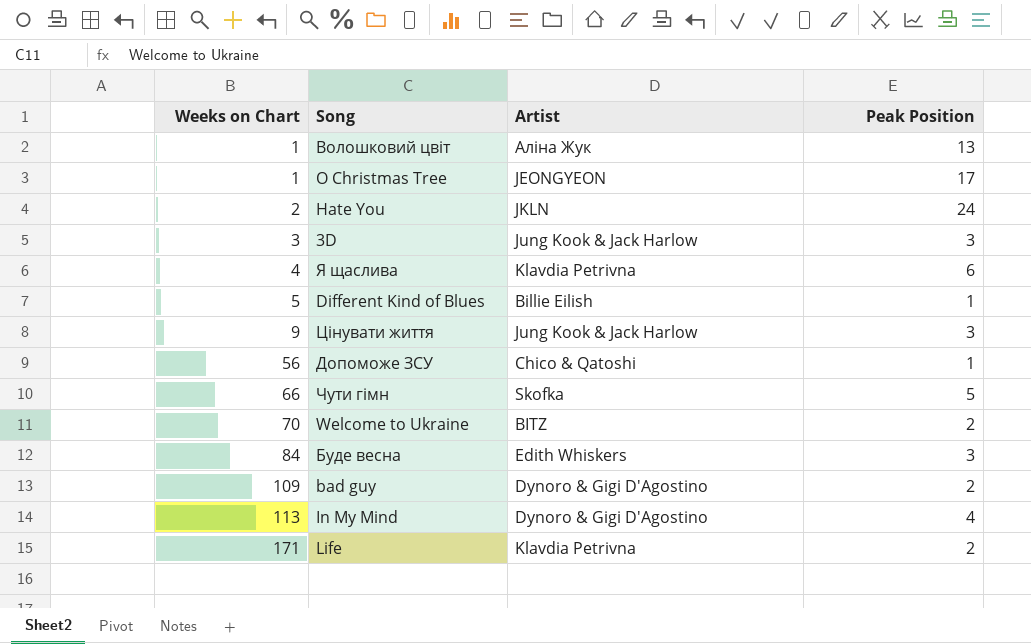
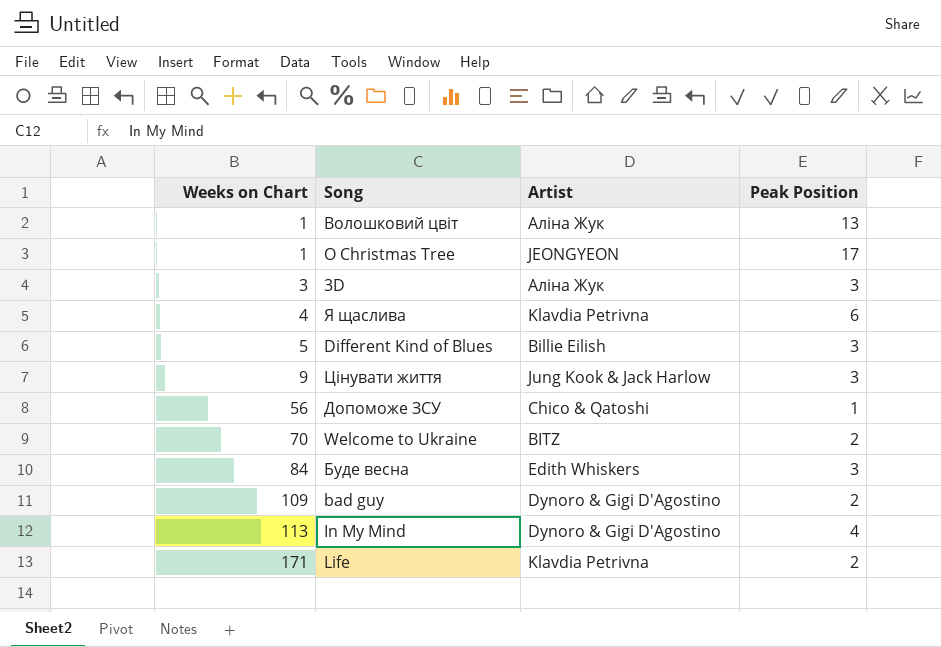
row Hate You: 2 | JKLN | 24 -> none
row Чути гімн: 66 | Skofka | 5 -> none
3D | Artist: Jung Kook & Jack Harlow -> Аліна Жук
Different Kind of Blues | Peak Position: 1 -> 3

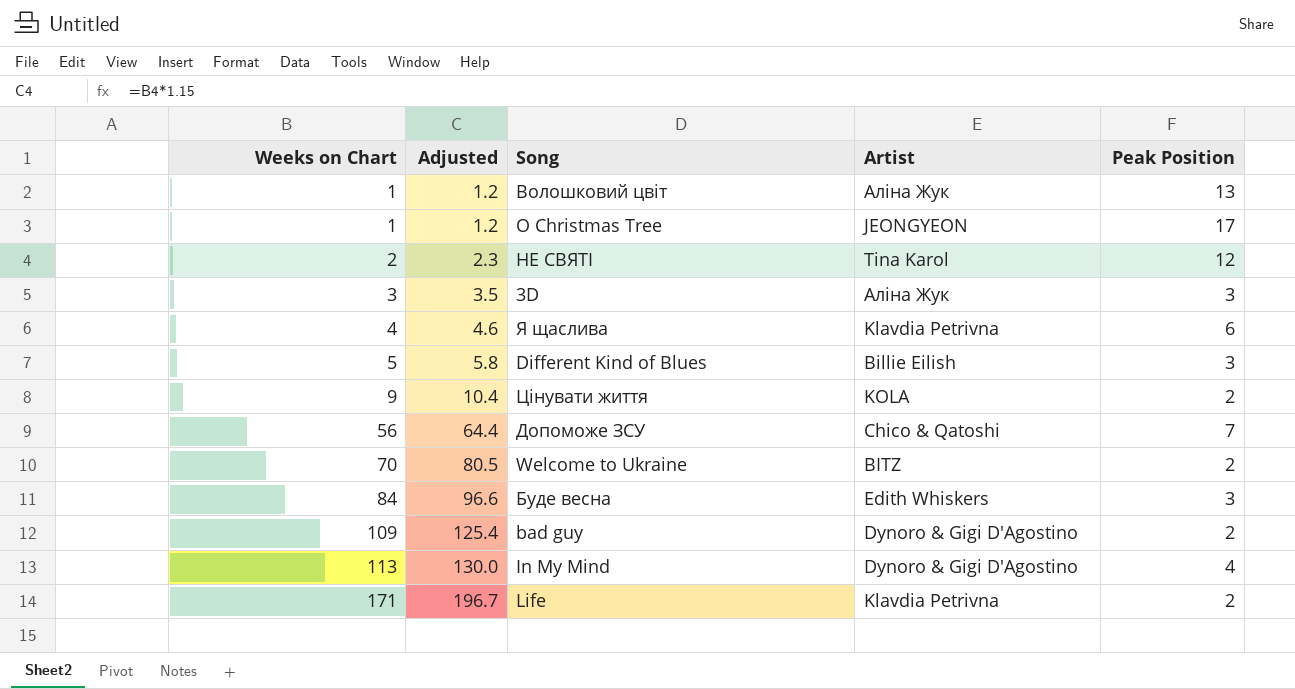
column Adjusted | formula: none -> [Weeks on Chart] * 1.15
row НЕ СВЯТІ: none -> 2 | 2.3 | Tina Karol | 12
Цінувати життя | Artist: Jung Kook & Jack Harlow -> KOLA
Цінувати життя | Peak Position: 3 -> 2
Допоможе ЗСУ | Peak Position: 1 -> 7

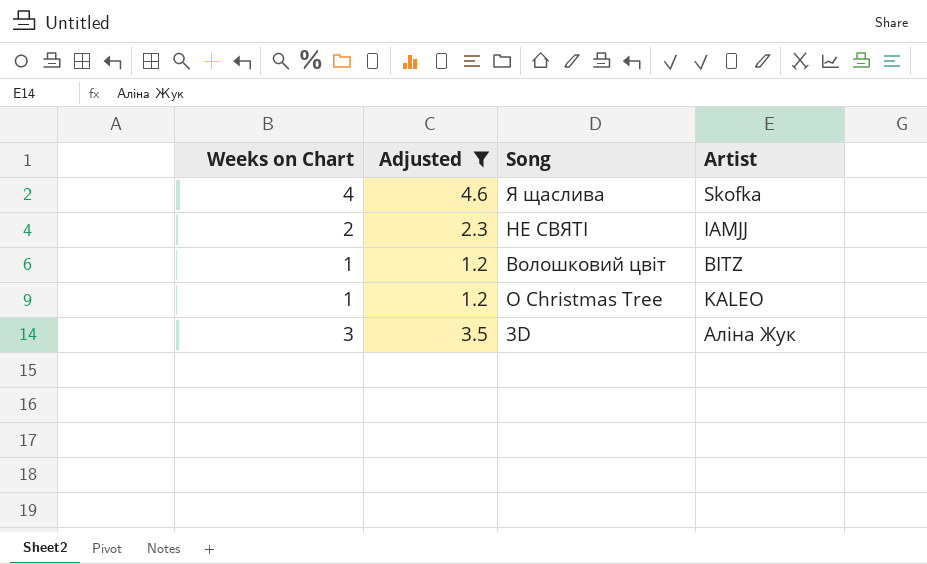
filter: none -> Adjusted <= 4.6
row order: Weeks on Chart ascending -> Song descending
column Peak Position | position: 5 -> none
Я щаслива | Artist: Klavdia Petrivna -> Skofka
НЕ СВЯТІ | Artist: Tina Karol -> IAMJJ
Волошковий цвіт | Artist: Аліна Жук -> BITZ
O Christmas Tree | Artist: JEONGYEON -> KALEO

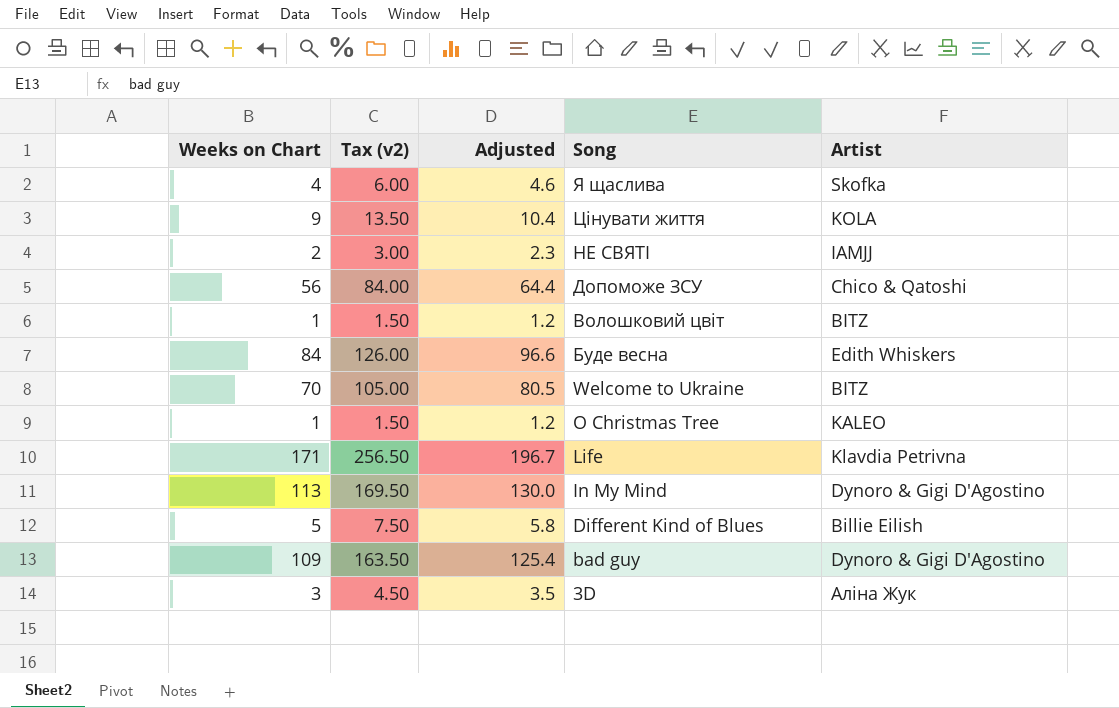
filter: Adjusted <= 4.6 -> none
column Tax (v2) | formula: none -> [Weeks on Chart] * 1.5

